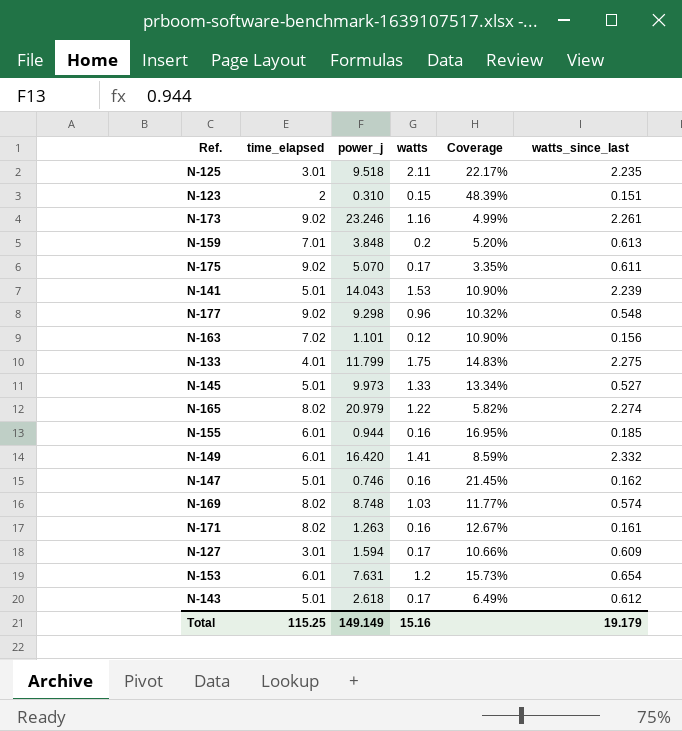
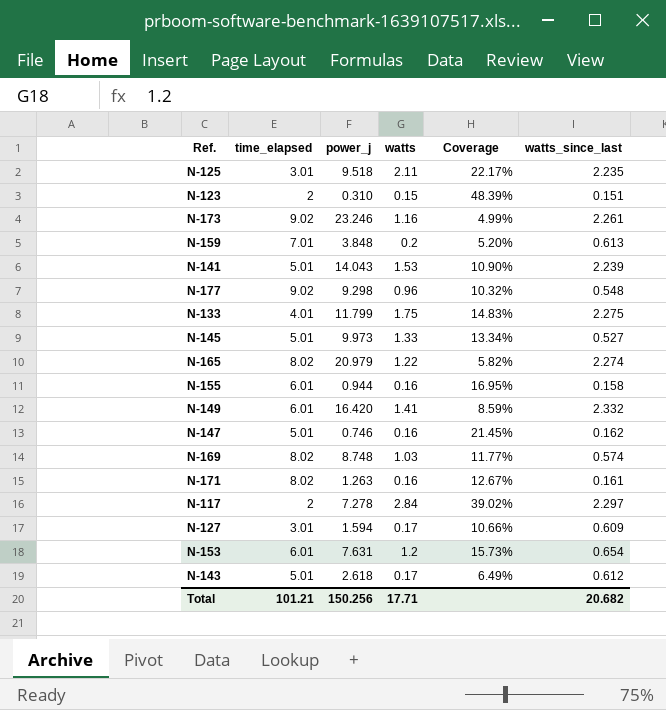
row N-175: 9.02 | 5.070 | 0.17 | 3.35% | 0.611 -> none
row N-163: 7.02 | 1.101 | 0.12 | 10.90% | 0.156 -> none
N-155 | watts_since_last: 0.185 -> 0.158
row N-117: none -> 2 | 7.278 | 2.84 | 39.02% | 2.297
Total | time_elapsed: 115.25 -> 101.21
Total | power_j: 149.149 -> 150.256
Total | watts: 15.16 -> 17.71
Total | watts_since_last: 19.179 -> 20.682

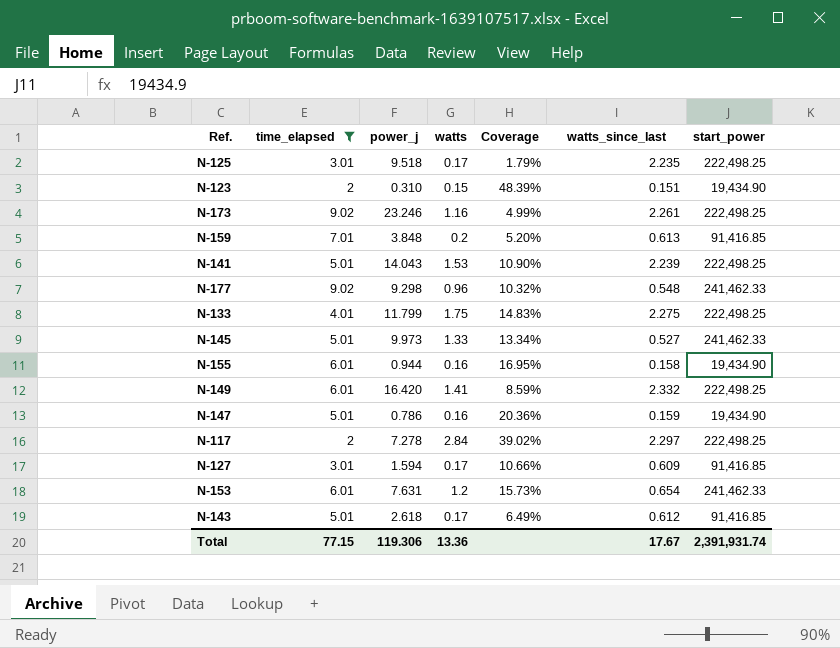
filter: none -> time_elapsed != 8.02
column start_power | position: none -> 7
N-125 | watts: 2.11 -> 0.17
N-125 | Coverage: 22.17% -> 1.79%
N-147 | power_j: 0.746 -> 0.786
N-147 | Coverage: 21.45% -> 20.36%
N-147 | watts_since_last: 0.162 -> 0.159
Total | time_elapsed: 101.21 -> 77.15
Total | power_j: 150.256 -> 119.306
Total | watts: 17.71 -> 13.36
Total | watts_since_last: 20.682 -> 17.67

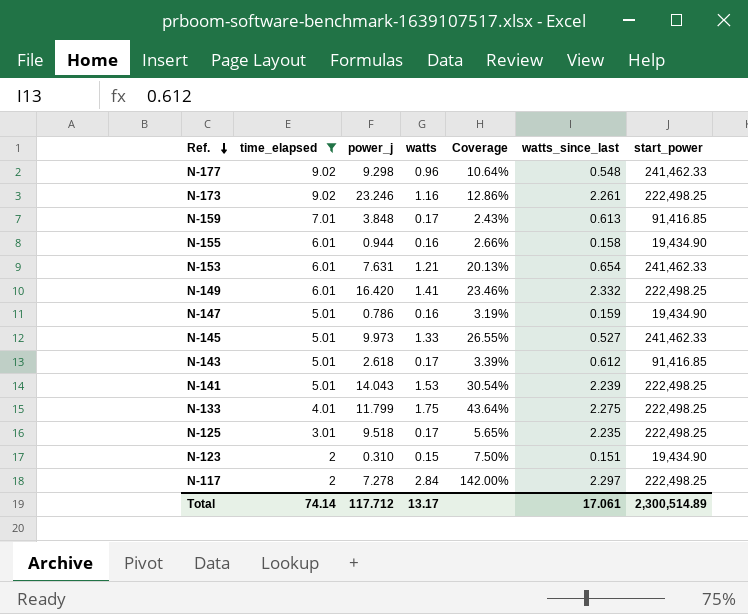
row order: none -> Ref. descending
column Coverage | formula: [watts] / [power_j] -> [watts] / [time_elapsed]
row N-127: 3.01 | 1.594 | 0.17 | 10.66% | 0.609 | 91,416.85 -> none
N-159 | watts: 0.2 -> 0.17
N-153 | watts: 1.2 -> 1.21
Total | time_elapsed: 77.15 -> 74.14
Total | power_j: 119.306 -> 117.712
Total | watts: 13.36 -> 13.17
Total | watts_since_last: 17.67 -> 17.061
Total | start_power: 2,391,931.74 -> 2,300,514.89

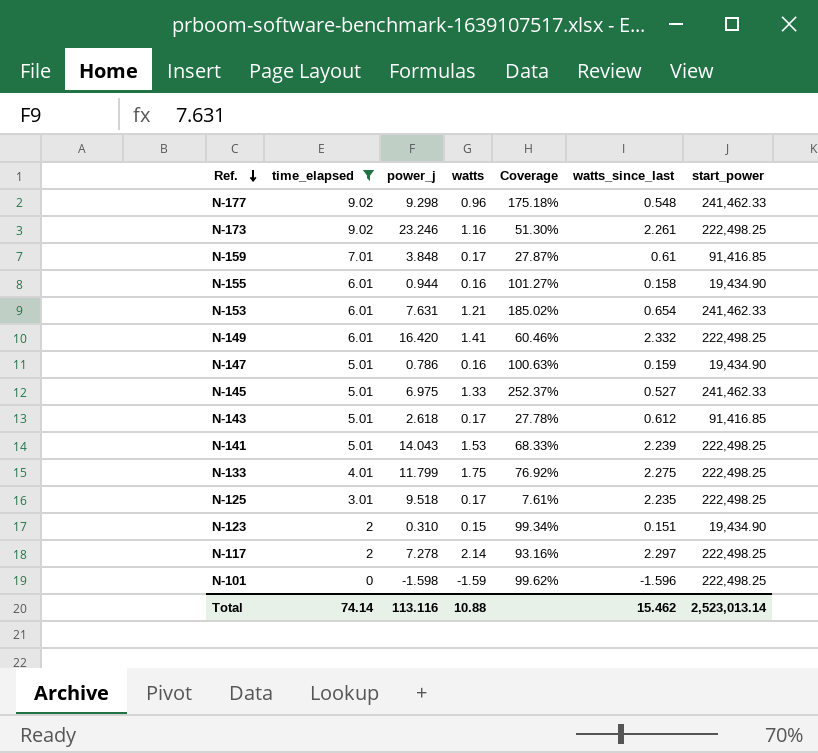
column Coverage | formula: [watts] / [time_elapsed] -> [watts] / [watts_since_last]
N-159 | watts_since_last: 0.613 -> 0.61
N-145 | power_j: 9.973 -> 6.975
N-117 | watts: 2.84 -> 2.14
row N-101: none -> 0 | -1.598 | -1.59 | 99.62% | -1.596 | 222,498.25
Total | power_j: 117.712 -> 113.116
Total | watts: 13.17 -> 10.88
Total | watts_since_last: 17.061 -> 15.462
Total | start_power: 2,300,514.89 -> 2,523,013.14

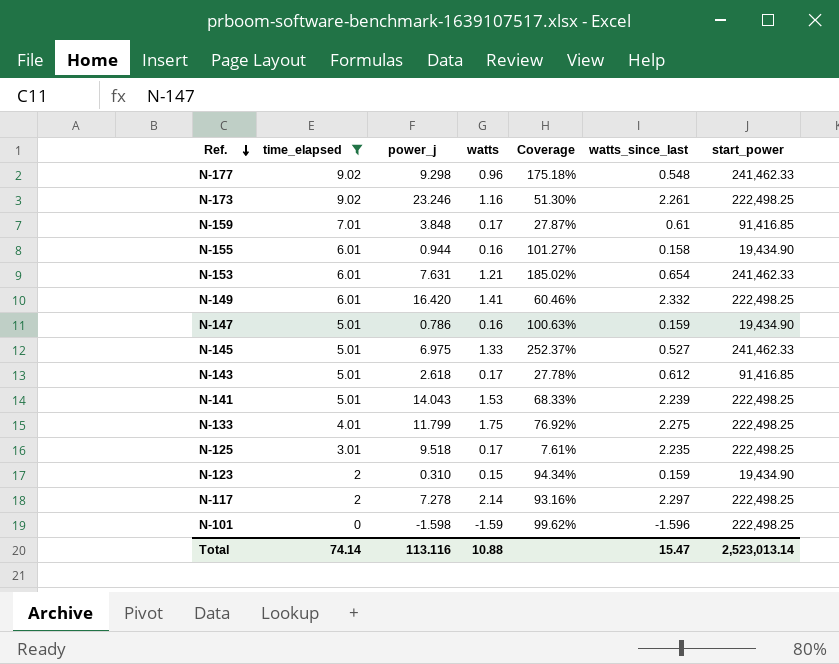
N-123 | Coverage: 99.34% -> 94.34%
N-123 | watts_since_last: 0.151 -> 0.159
Total | watts_since_last: 15.462 -> 15.47

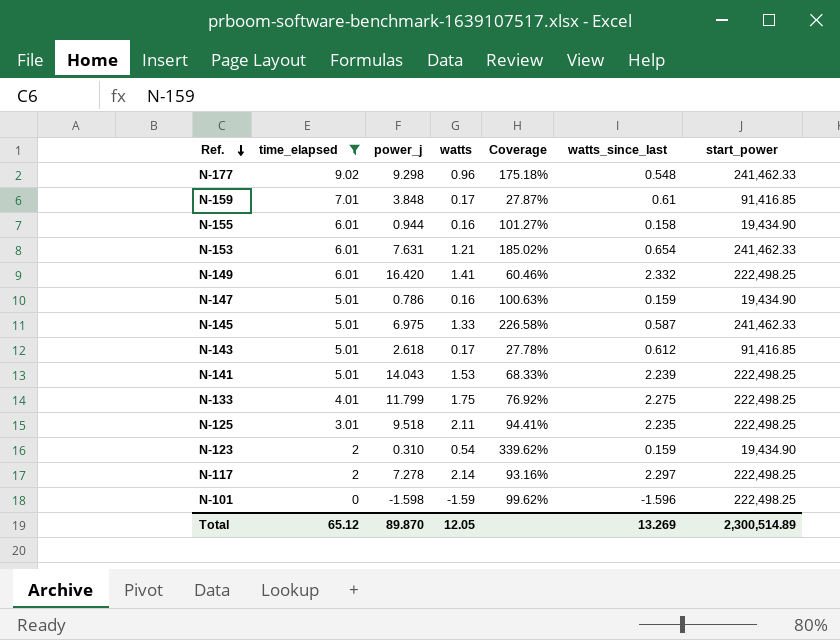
row N-173: 9.02 | 23.246 | 1.16 | 51.30% | 2.261 | 222,498.25 -> none
N-145 | Coverage: 252.37% -> 226.58%
N-145 | watts_since_last: 0.527 -> 0.587
N-125 | watts: 0.17 -> 2.11
N-125 | Coverage: 7.61% -> 94.41%
N-123 | watts: 0.15 -> 0.54
N-123 | Coverage: 94.34% -> 339.62%
Total | time_elapsed: 74.14 -> 65.12
Total | power_j: 113.116 -> 89.870
Total | watts: 10.88 -> 12.05
Total | watts_since_last: 15.47 -> 13.269
Total | start_power: 2,523,013.14 -> 2,300,514.89

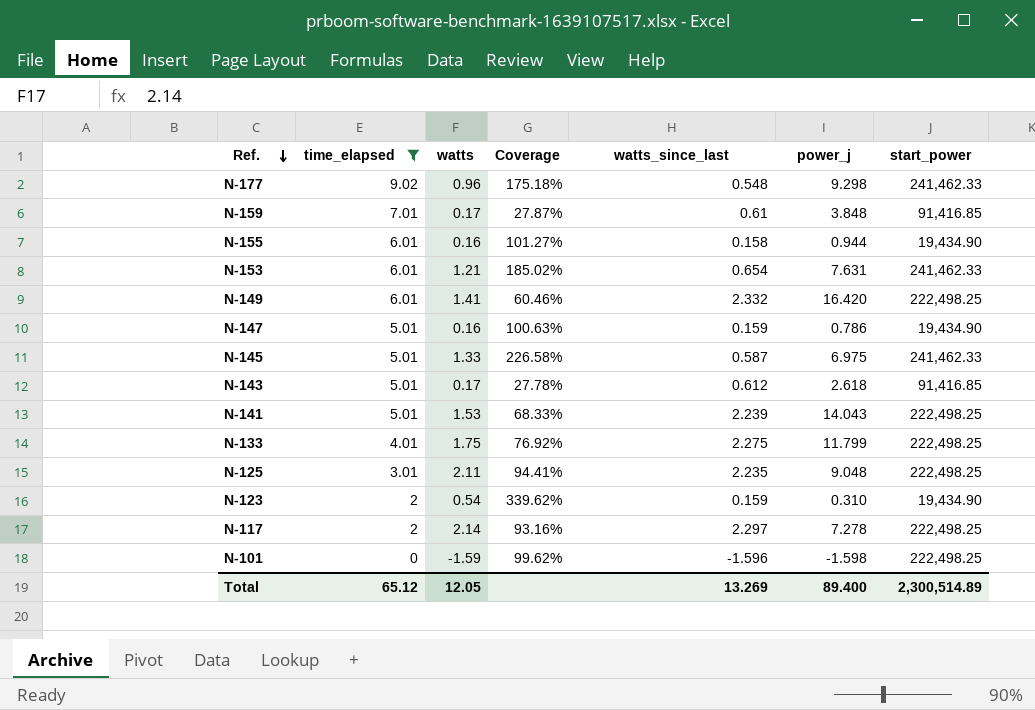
column power_j | position: 3 -> 6
N-125 | power_j: 9.518 -> 9.048
Total | power_j: 89.870 -> 89.400

